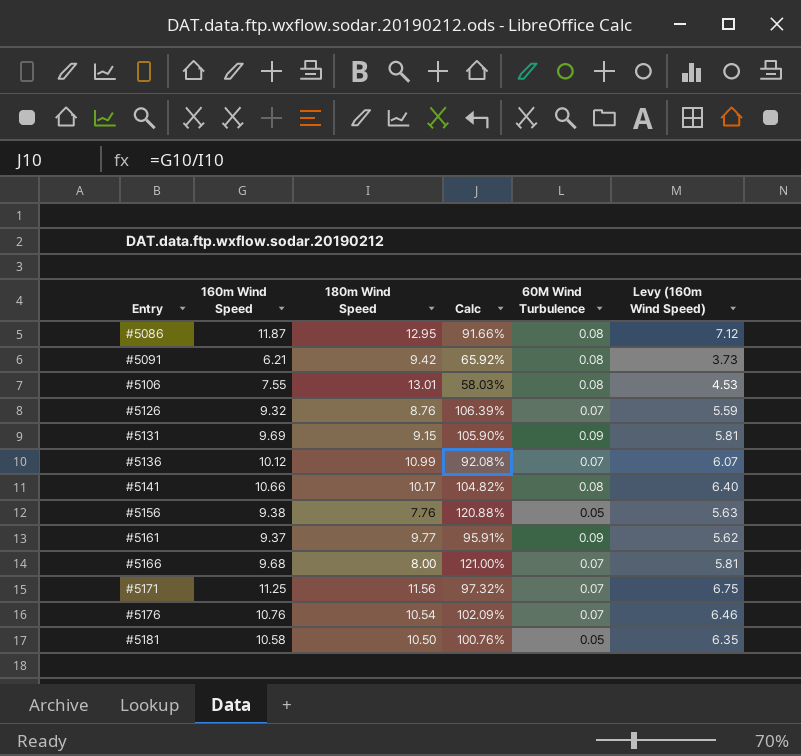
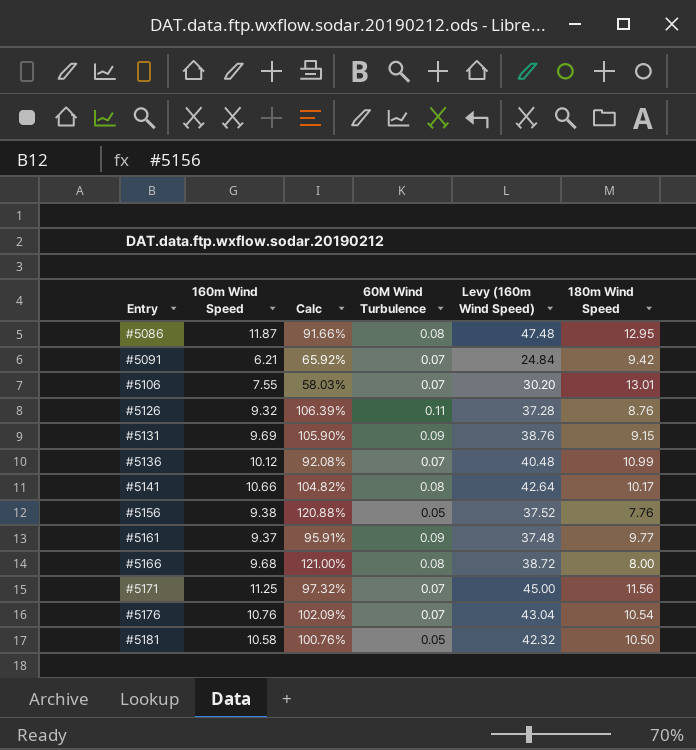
column Levy (160m Wind Speed) | formula: [160m Wind Speed] * 0.6 -> [160m Wind Speed] * 4
column 180m Wind Speed | position: 3 -> 6
#5091 | 60M Wind Turbulence: 0.08 -> 0.07
#5106 | 60M Wind Turbulence: 0.08 -> 0.07
#5126 | 60M Wind Turbulence: 0.07 -> 0.11
#5166 | 60M Wind Turbulence: 0.07 -> 0.08

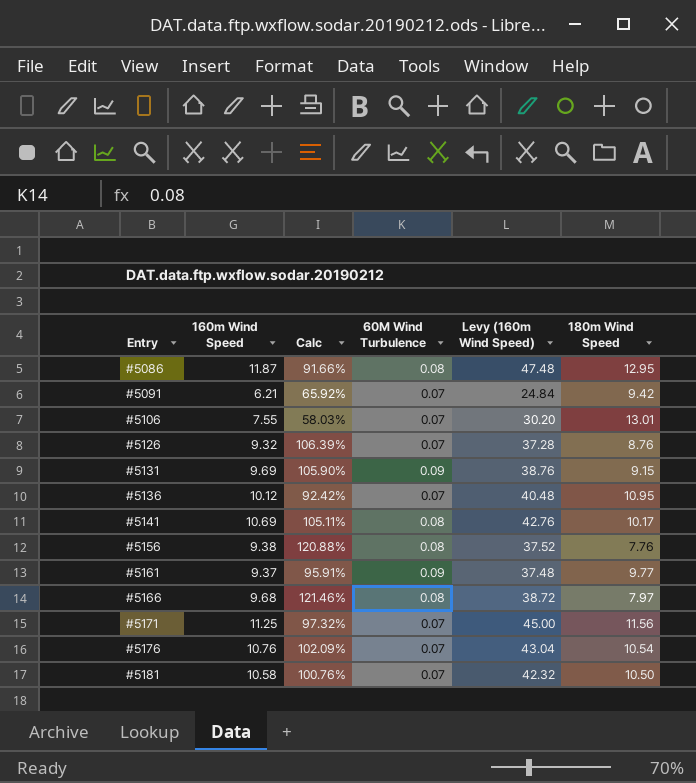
#5126 | 60M Wind Turbulence: 0.11 -> 0.07
#5136 | Calc: 92.08% -> 92.42%
#5136 | 180m Wind Speed: 10.99 -> 10.95
#5141 | 160m Wind Speed: 10.66 -> 10.69
#5141 | Calc: 104.82% -> 105.11%
#5141 | Levy (160m Wind Speed): 42.64 -> 42.76
#5156 | 60M Wind Turbulence: 0.05 -> 0.08
#5166 | Calc: 121.00% -> 121.46%
#5166 | 180m Wind Speed: 8.00 -> 7.97
#5181 | 60M Wind Turbulence: 0.05 -> 0.07

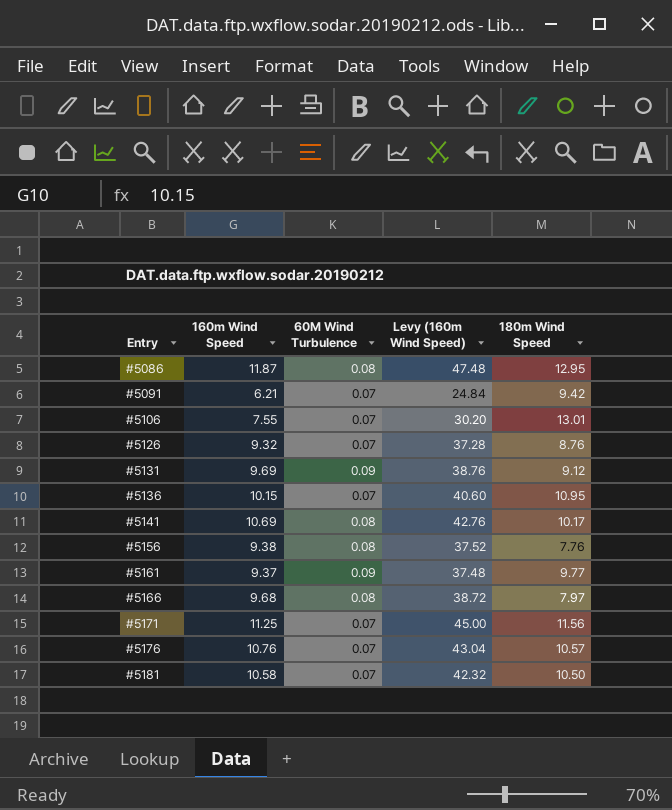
column Calc | formula: [160m Wind Speed] / [180m Wind Speed] -> none
#5131 | 180m Wind Speed: 9.15 -> 9.12
#5136 | 160m Wind Speed: 10.12 -> 10.15
#5136 | Levy (160m Wind Speed): 40.48 -> 40.60
#5176 | 180m Wind Speed: 10.54 -> 10.57

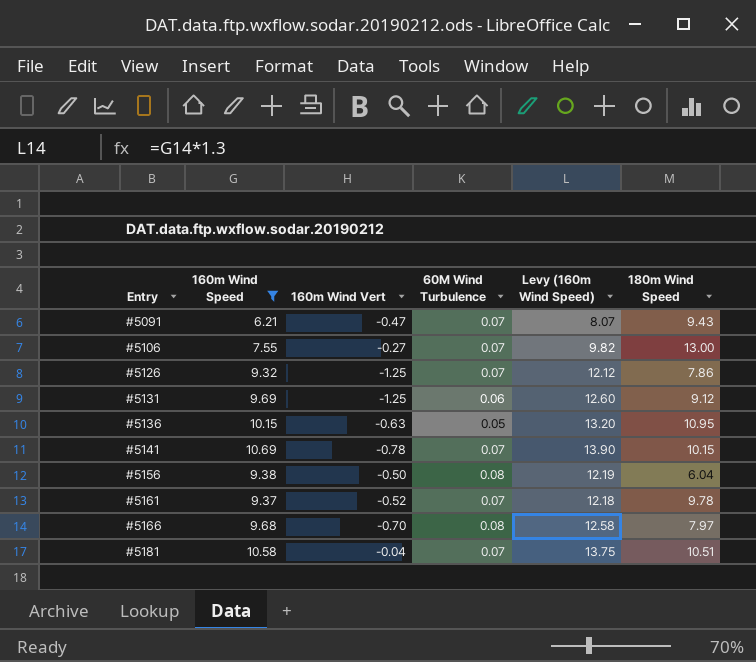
filter: none -> 160m Wind Speed <= 10.69
column 160m Wind Vert | position: none -> 3
column Levy (160m Wind Speed) | formula: [160m Wind Speed] * 4 -> [160m Wind Speed] * 1.3
#5091 | 180m Wind Speed: 9.42 -> 9.43
#5106 | 180m Wind Speed: 13.01 -> 13.00
#5126 | 180m Wind Speed: 8.76 -> 7.86
#5131 | 60M Wind Turbulence: 0.09 -> 0.06
#5136 | 60M Wind Turbulence: 0.07 -> 0.05
#5141 | 60M Wind Turbulence: 0.08 -> 0.07
#5141 | 180m Wind Speed: 10.17 -> 10.15
#5156 | 180m Wind Speed: 7.76 -> 6.04
#5161 | 60M Wind Turbulence: 0.09 -> 0.07
#5161 | 180m Wind Speed: 9.77 -> 9.78
#5181 | 180m Wind Speed: 10.50 -> 10.51

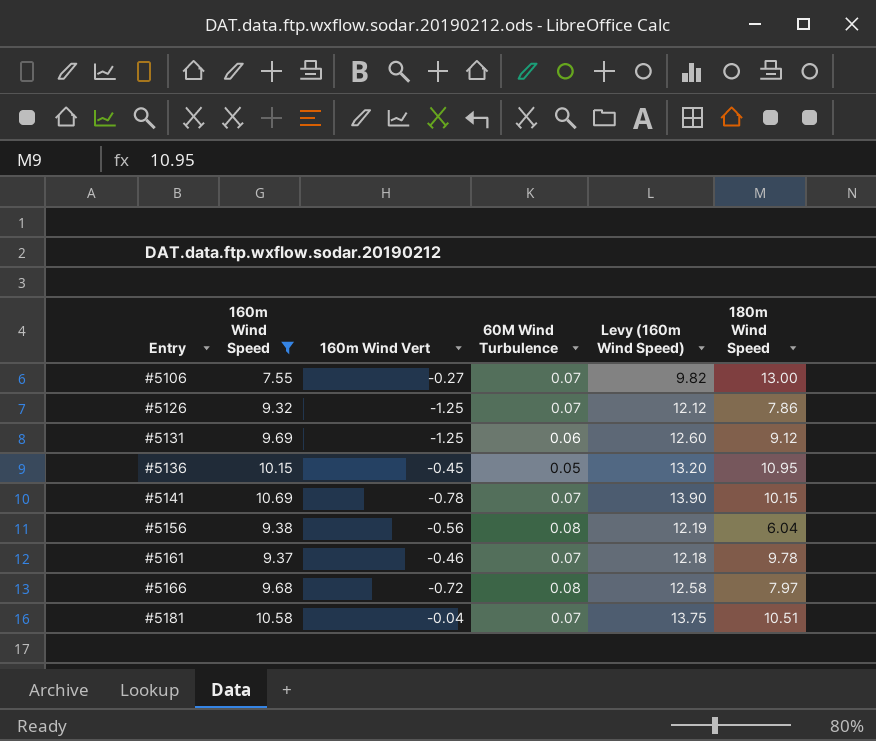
row #5091: 6.21 | -0.47 | 0.07 | 8.07 | 9.43 -> none
#5136 | 160m Wind Vert: -0.63 -> -0.45
#5156 | 160m Wind Vert: -0.50 -> -0.56
#5161 | 160m Wind Vert: -0.52 -> -0.46
#5166 | 160m Wind Vert: -0.70 -> -0.72

